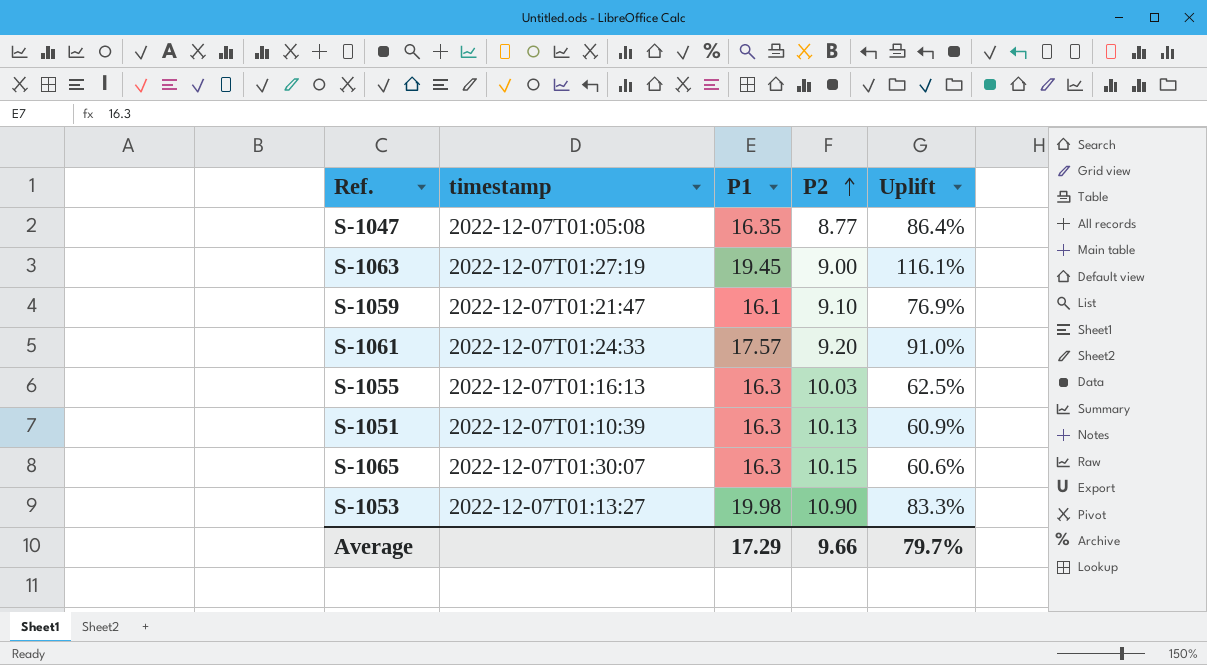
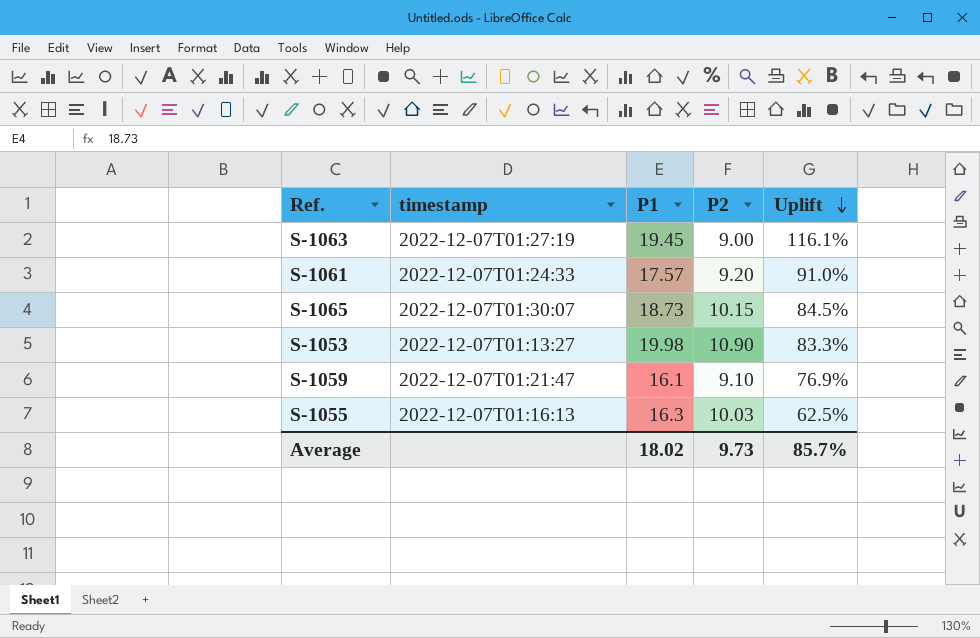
row order: P2 ascending -> Uplift descending
row S-1047: 2022-12-07T01:05:08 | 16.35 | 8.77 | 86.4% -> none
row S-1051: 2022-12-07T01:10:39 | 16.3 | 10.13 | 60.9% -> none
S-1065 | P1: 16.3 -> 18.73
S-1065 | Uplift: 60.6% -> 84.5%
Average | P1: 17.29 -> 18.02
Average | P2: 9.66 -> 9.73
Average | Uplift: 79.7% -> 85.7%

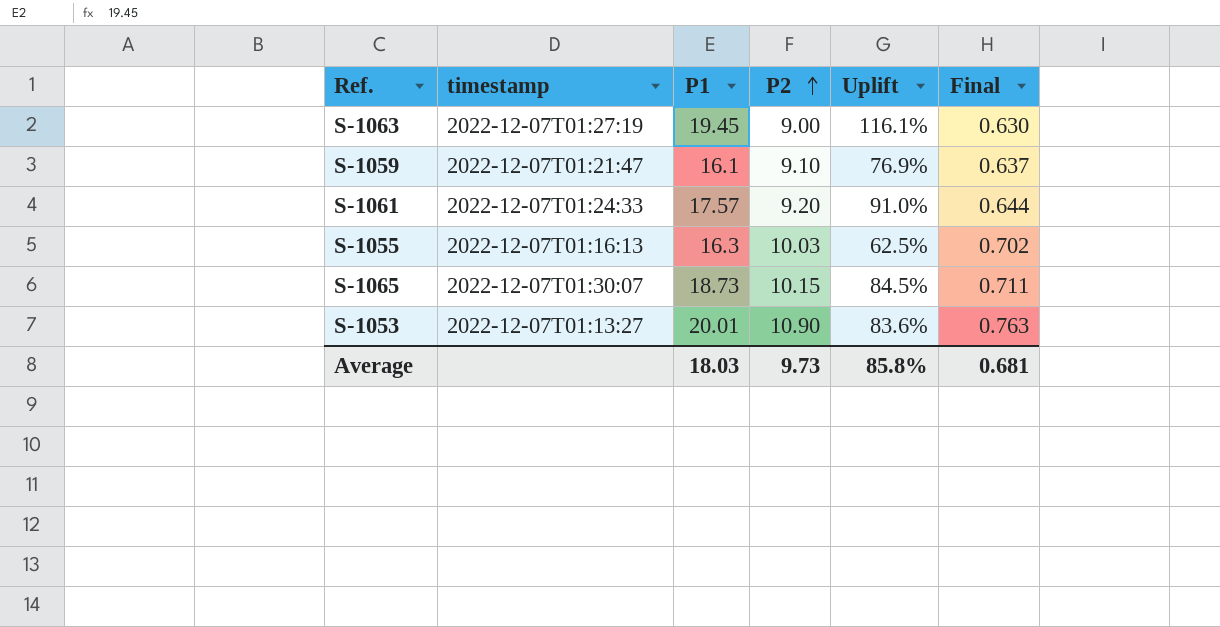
row order: Uplift descending -> P2 ascending
column Final | formula: none -> [P2] * 0.07
S-1053 | P1: 19.98 -> 20.01
S-1053 | Uplift: 83.3% -> 83.6%
Average | P1: 18.02 -> 18.03
Average | Uplift: 85.7% -> 85.8%

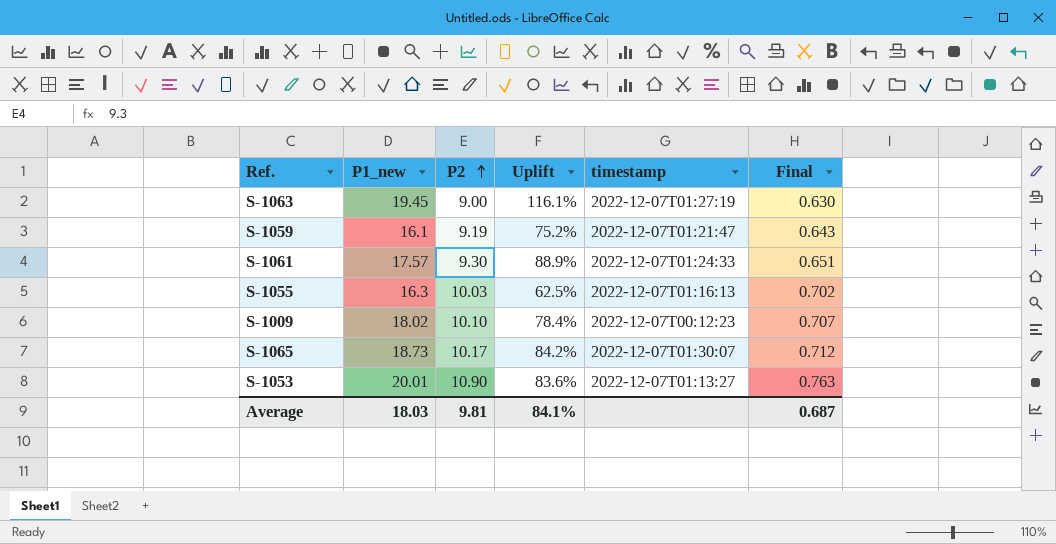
column name: P1 -> P1_new
column timestamp | position: 2 -> 5
S-1059 | P2: 9.10 -> 9.19
S-1059 | Uplift: 76.9% -> 75.2%
S-1059 | Final: 0.637 -> 0.643
S-1061 | P2: 9.20 -> 9.30
S-1061 | Uplift: 91.0% -> 88.9%
S-1061 | Final: 0.644 -> 0.651
row S-1009: none -> 18.02 | 10.10 | 78.4% | 2022-12-07T00:12:23 | 0.707
S-1065 | P2: 10.15 -> 10.17
S-1065 | Uplift: 84.5% -> 84.2%
S-1065 | Final: 0.711 -> 0.712
Average | P2: 9.73 -> 9.81
Average | Uplift: 85.8% -> 84.1%
Average | Final: 0.681 -> 0.687

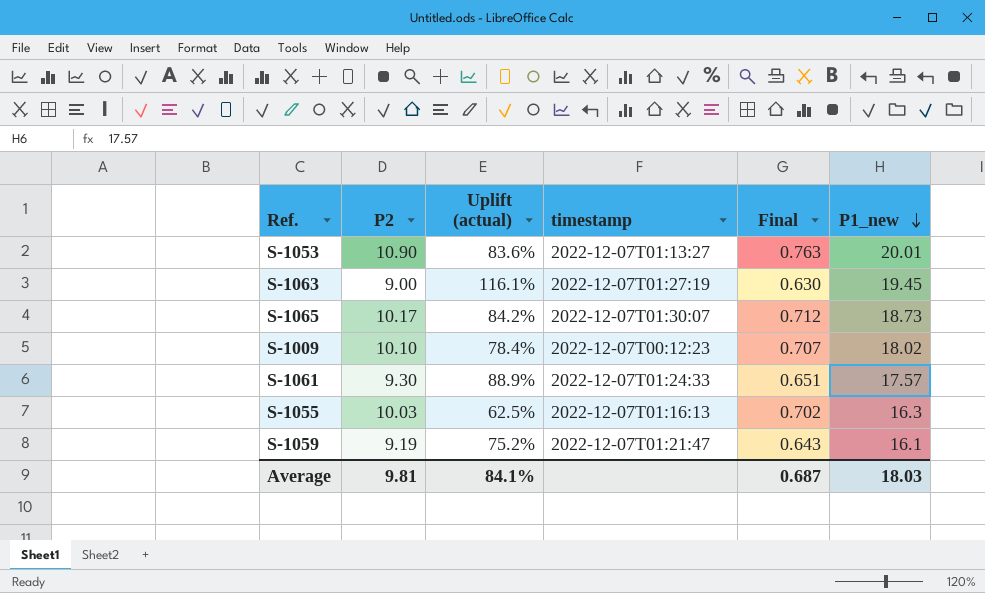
row order: P2 ascending -> P1_new descending
column name: Uplift -> Uplift (actual)
column P1_new | position: 2 -> 6

